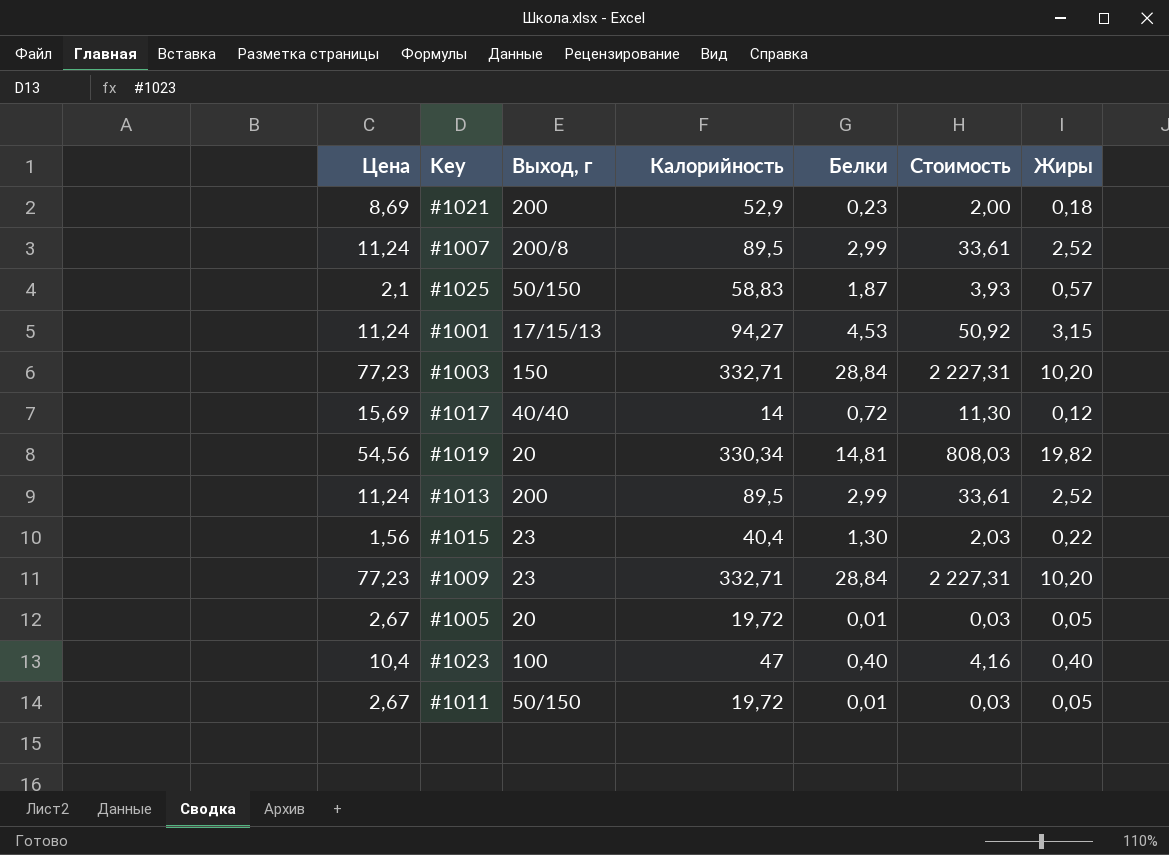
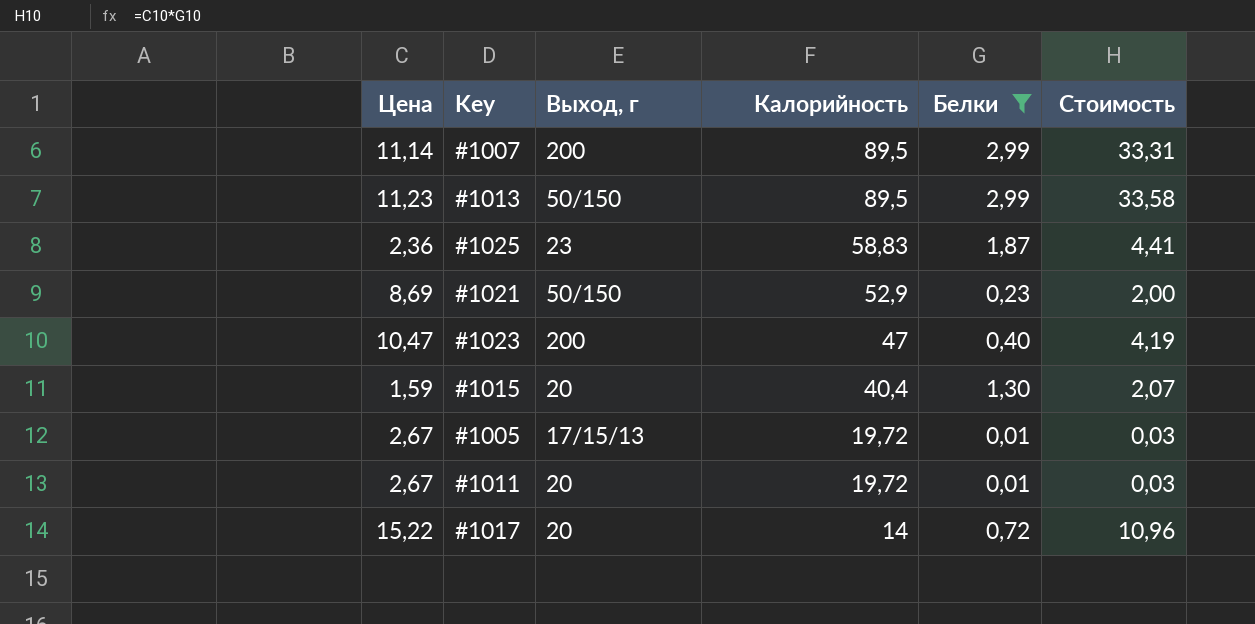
filter: none -> Белки <= 2,99
row order: none -> Калорийность descending
column Жиры | position: 7 -> none
#1007 | Цена: 11,24 -> 11,14
#1007 | Выход, г: 200/8 -> 200
#1007 | Стоимость: 33,61 -> 33,31
#1013 | Цена: 11,24 -> 11,23
#1013 | Выход, г: 200 -> 50/150
#1013 | Стоимость: 33,61 -> 33,58
#1025 | Цена: 2,1 -> 2,36
#1025 | Выход, г: 50/150 -> 23
#1025 | Стоимость: 3,93 -> 4,41
#1021 | Выход, г: 200 -> 50/150
#1023 | Цена: 10,4 -> 10,47
#1023 | Выход, г: 100 -> 200
#1023 | Стоимость: 4,16 -> 4,19
#1015 | Цена: 1,56 -> 1,59
#1015 | Выход, г: 23 -> 20
#1015 | Стоимость: 2,03 -> 2,07
#1005 | Выход, г: 20 -> 17/15/13
#1011 | Выход, г: 50/150 -> 20
#1017 | Цена: 15,69 -> 15,22
#1017 | Выход, г: 40/40 -> 20
#1017 | Стоимость: 11,30 -> 10,96

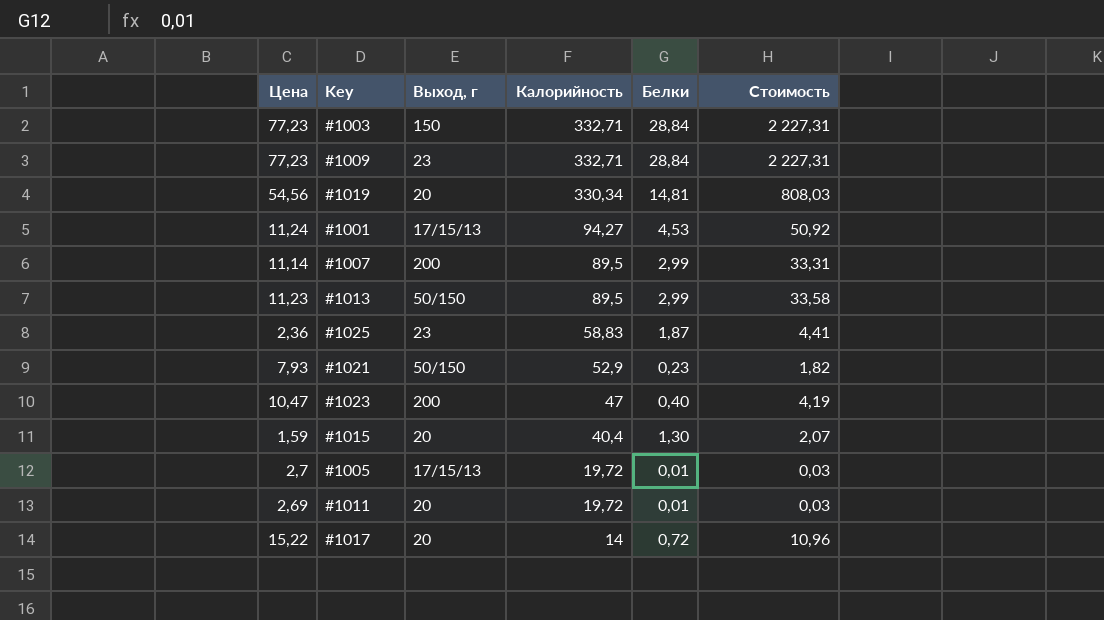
filter: Белки <= 2,99 -> none
#1021 | Цена: 8,69 -> 7,93
#1021 | Стоимость: 2,00 -> 1,82
#1005 | Цена: 2,67 -> 2,7
#1011 | Цена: 2,67 -> 2,69

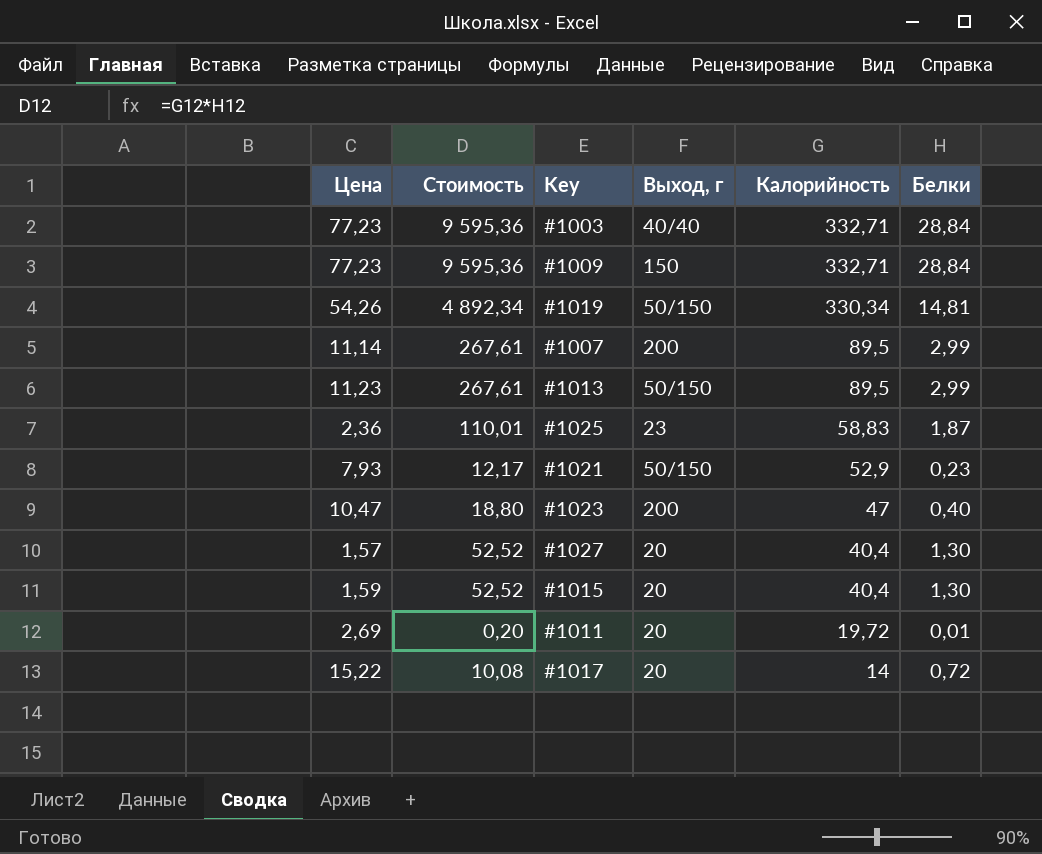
column Стоимость | formula: [Цена] * [Белки] -> [Калорийность] * [Белки]
column Стоимость | position: 6 -> 2
row #1001: 11,24 | 17/15/13 | 94,27 | 4,53 | 50,92 -> none
row #1005: 2,7 | 17/15/13 | 19,72 | 0,01 | 0,03 -> none
#1003 | Выход, г: 150 -> 40/40
#1009 | Выход, г: 23 -> 150
#1019 | Цена: 54,56 -> 54,26
#1019 | Выход, г: 20 -> 50/150
row #1027: none -> 1,57 | 52,52 | 20 | 40,4 | 1,30

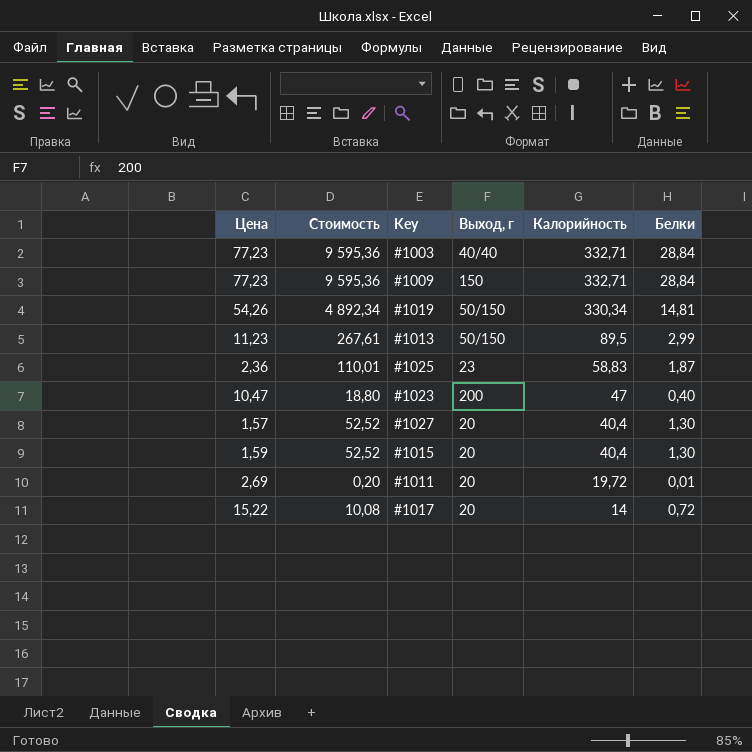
row #1007: 11,14 | 267,61 | 200 | 89,5 | 2,99 -> none
row #1021: 7,93 | 12,17 | 50/150 | 52,9 | 0,23 -> none

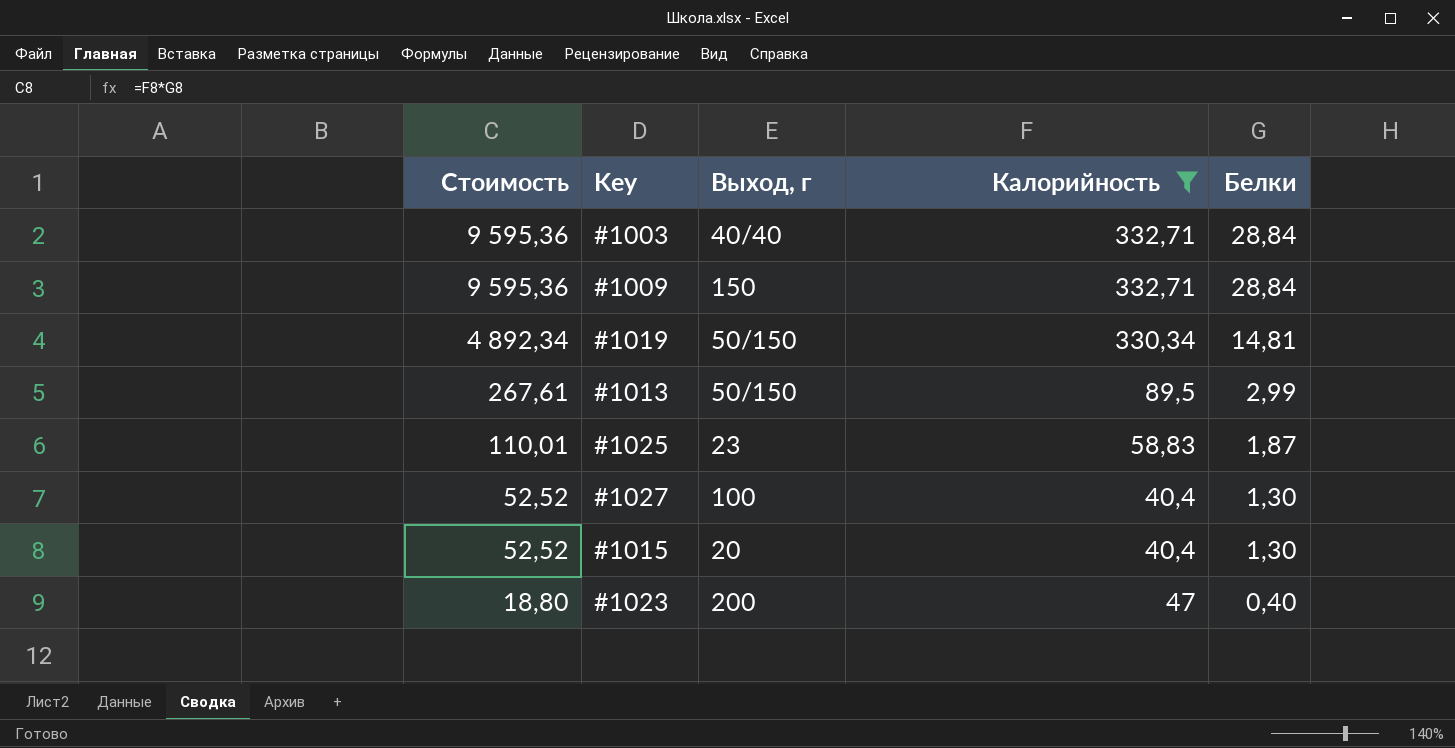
filter: none -> Калорийность >= 40,4
row order: Калорийность descending -> Стоимость descending
column Цена | position: 1 -> none
#1027 | Выход, г: 20 -> 100

